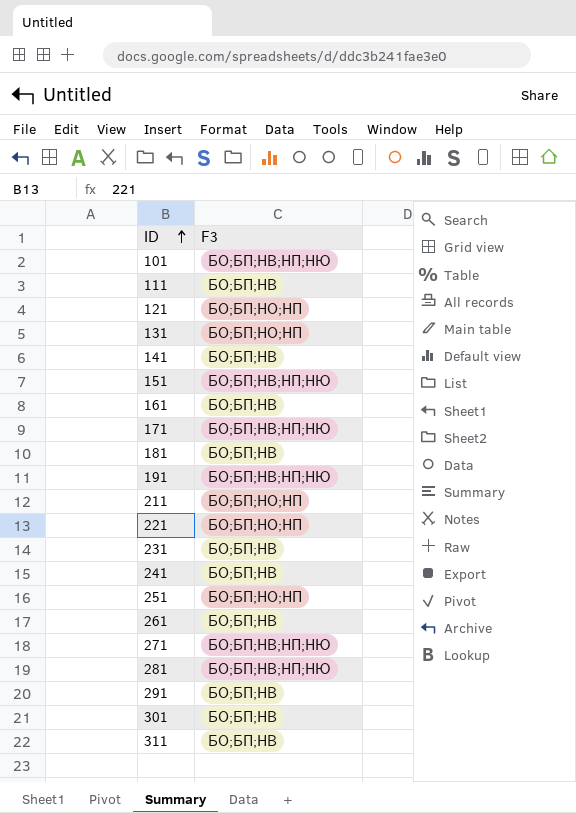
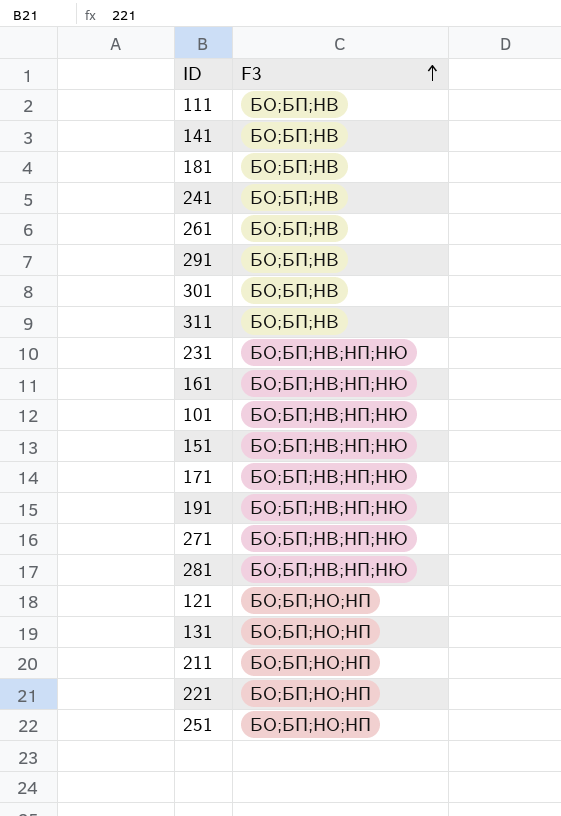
row order: ID ascending -> F3 ascending
231 | F3: БО;БП;НВ -> БО;БП;НВ;НП;НЮ
161 | F3: БО;БП;НВ -> БО;БП;НВ;НП;НЮ

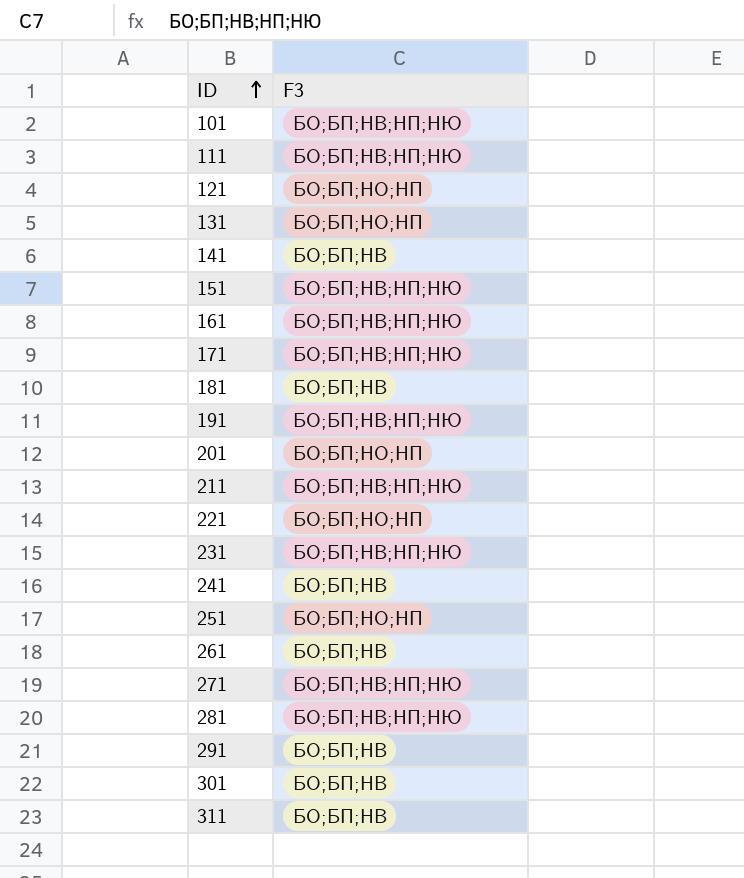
row order: F3 ascending -> ID ascending
111 | F3: БО;БП;НВ -> БО;БП;НВ;НП;НЮ
row 201: none -> БО;БП;НО;НП
211 | F3: БО;БП;НО;НП -> БО;БП;НВ;НП;НЮ

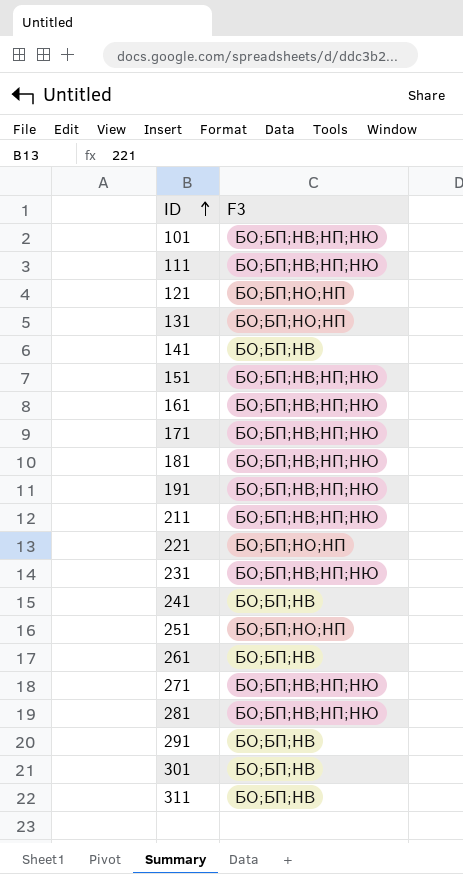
row 201: БО;БП;НО;НП -> none
181 | F3: БО;БП;НВ -> БО;БП;НВ;НП;НЮ

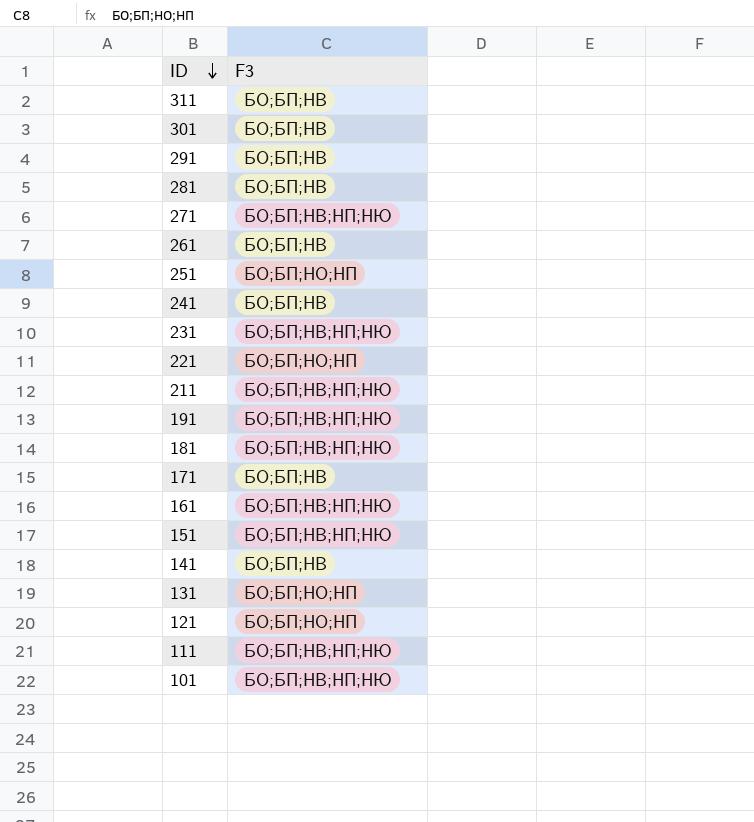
row order: ID ascending -> ID descending
281 | F3: БО;БП;НВ;НП;НЮ -> БО;БП;НВ
171 | F3: БО;БП;НВ;НП;НЮ -> БО;БП;НВ

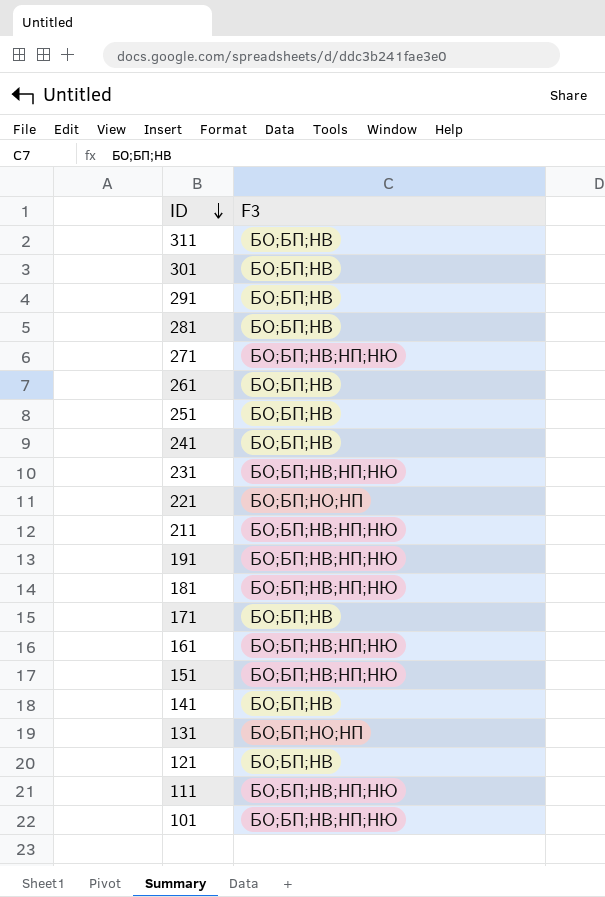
251 | F3: БО;БП;НО;НП -> БО;БП;НВ
121 | F3: БО;БП;НО;НП -> БО;БП;НВ

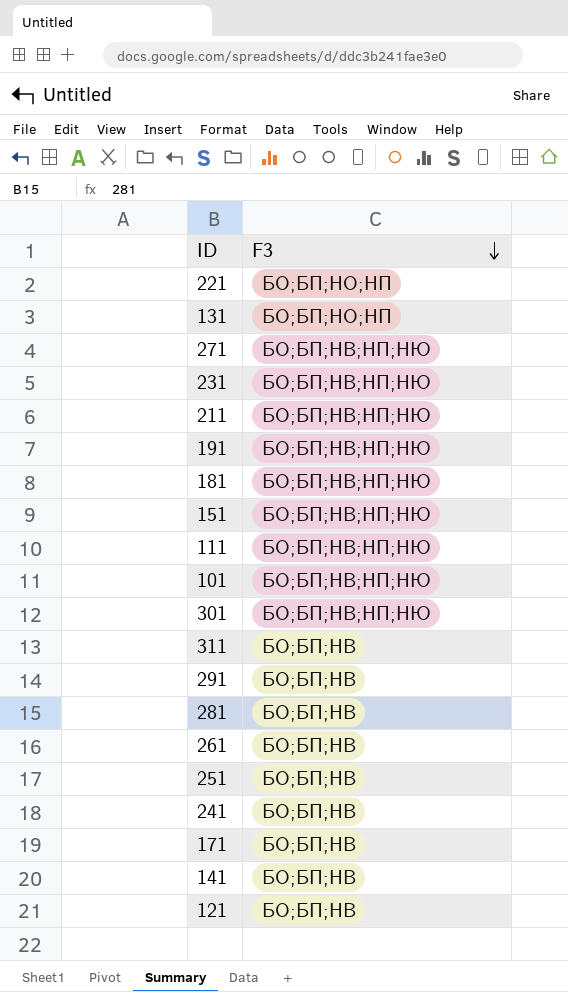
row order: ID descending -> F3 descending
row 161: БО;БП;НВ;НП;НЮ -> none
301 | F3: БО;БП;НВ -> БО;БП;НВ;НП;НЮ

